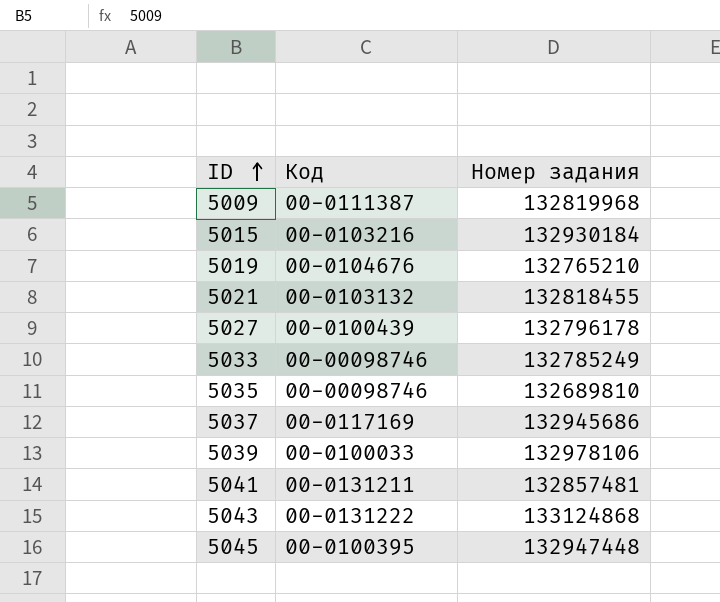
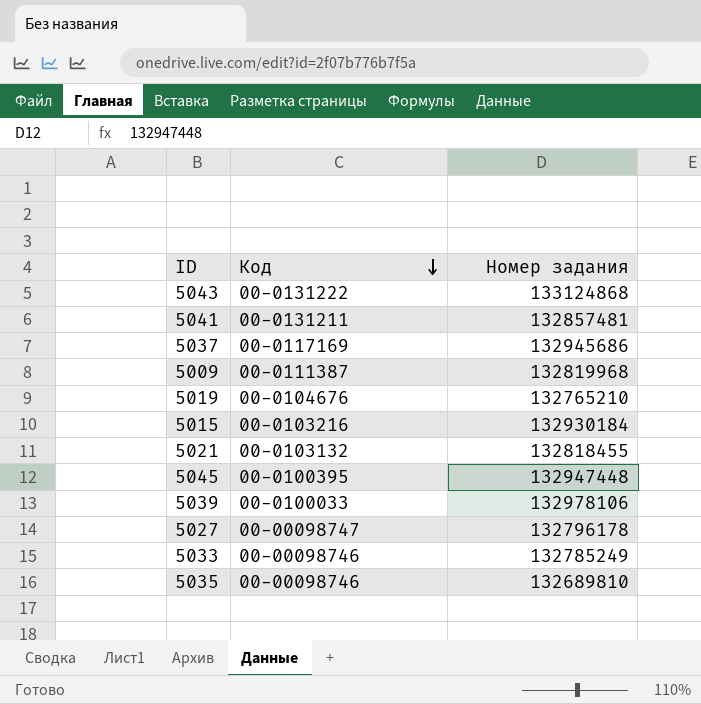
row order: ID ascending -> Код descending
5027 | Код: 00-0100439 -> 00-00098747

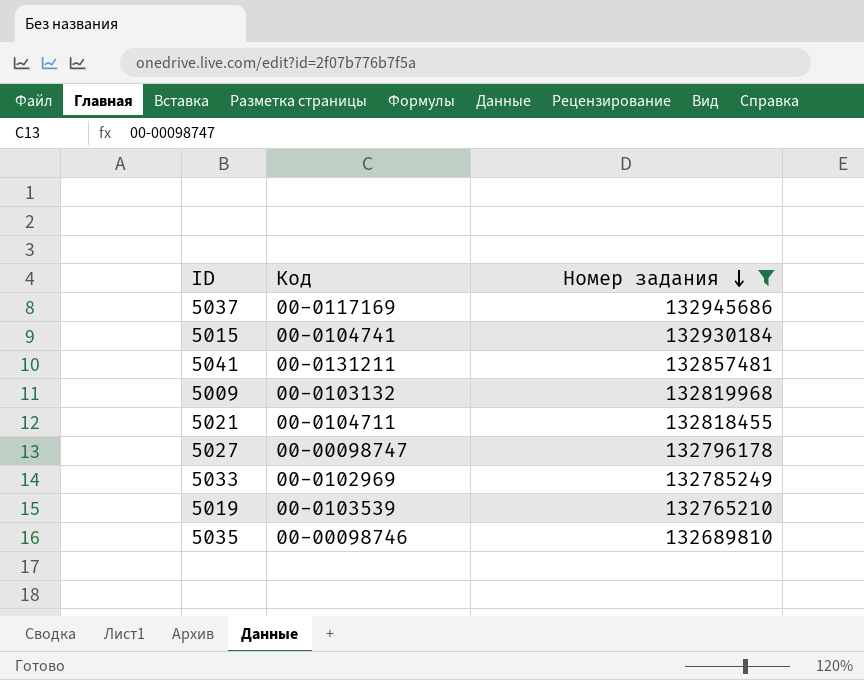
filter: none -> Номер задания <= 132945686
row order: Код descending -> Номер задания descending
5015 | Код: 00-0103216 -> 00-0104741
5009 | Код: 00-0111387 -> 00-0103132
5021 | Код: 00-0103132 -> 00-0104711
5033 | Код: 00-00098746 -> 00-0102969
5019 | Код: 00-0104676 -> 00-0103539

